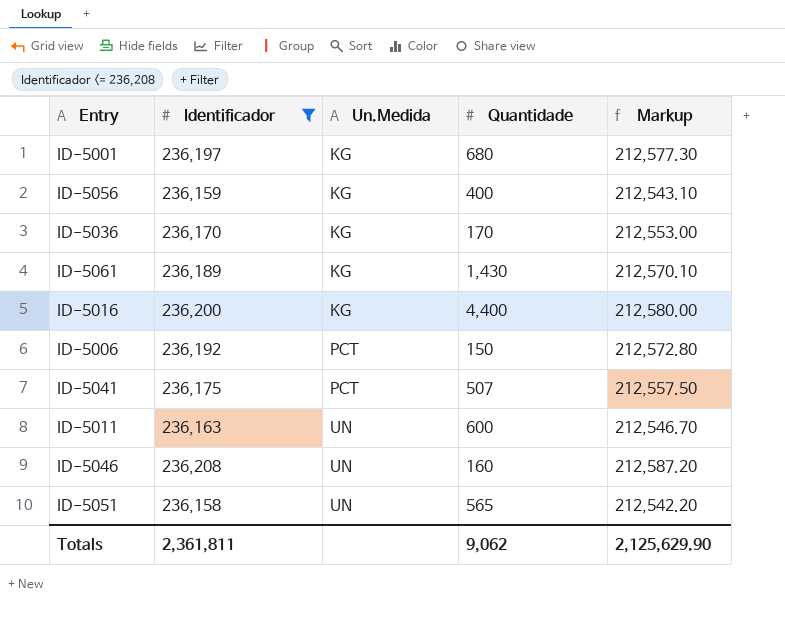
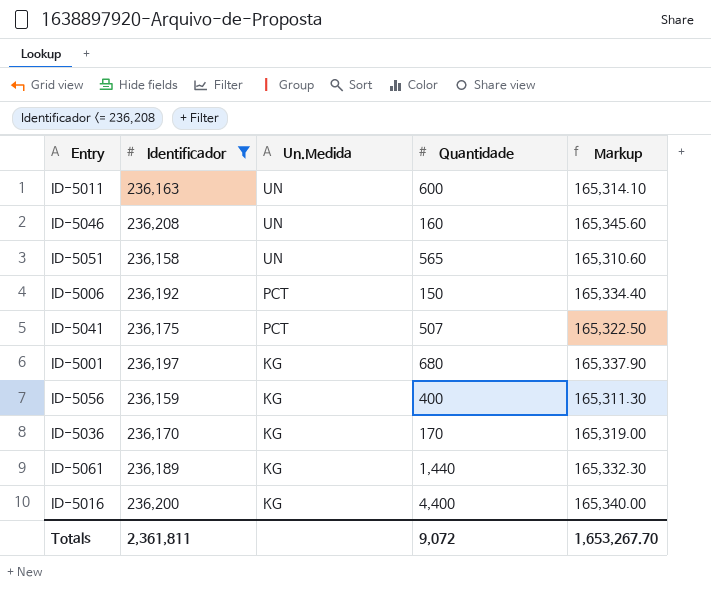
row order: Un.Medida ascending -> Un.Medida descending
column Markup | formula: [Identificador] * 0.9 -> [Identificador] * 0.7
ID-5061 | Quantidade: 1,430 -> 1,440
Totals | Quantidade: 9,062 -> 9,072
Totals | Markup: 2,125,629.90 -> 1,653,267.70

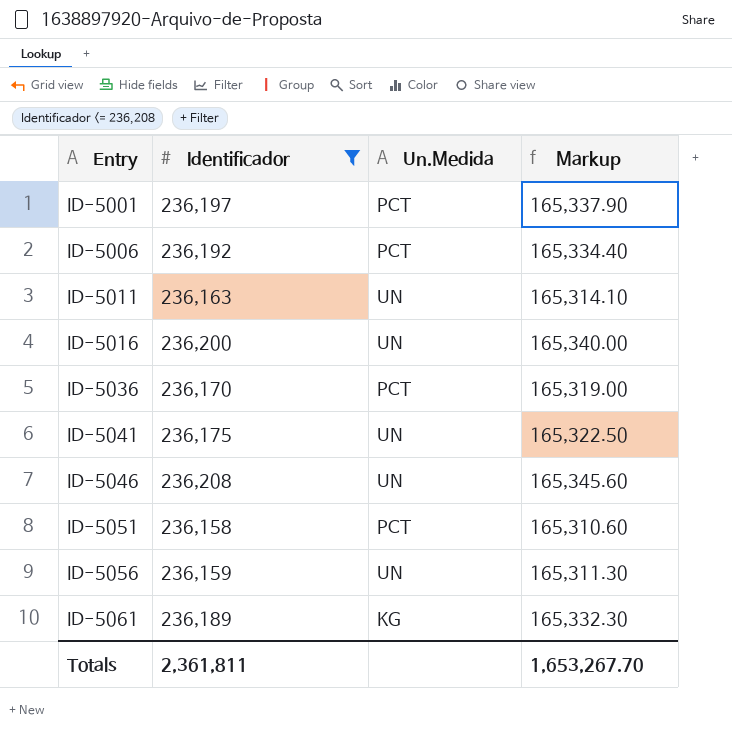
row order: Un.Medida descending -> Entry ascending
column Quantidade | position: 4 -> none
ID-5001 | Un.Medida: KG -> PCT
ID-5016 | Un.Medida: KG -> UN
ID-5036 | Un.Medida: KG -> PCT
ID-5041 | Un.Medida: PCT -> UN
ID-5051 | Un.Medida: UN -> PCT
ID-5056 | Un.Medida: KG -> UN

